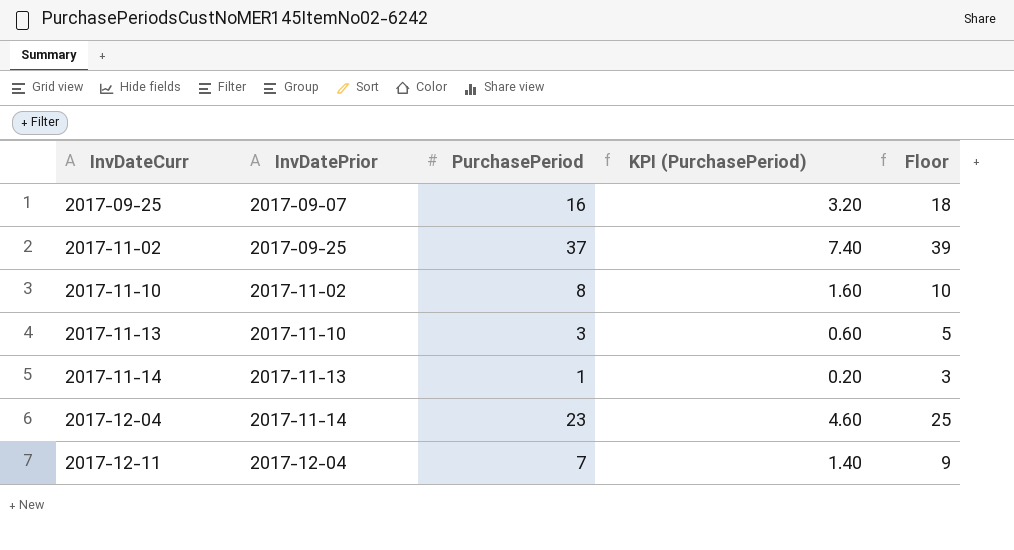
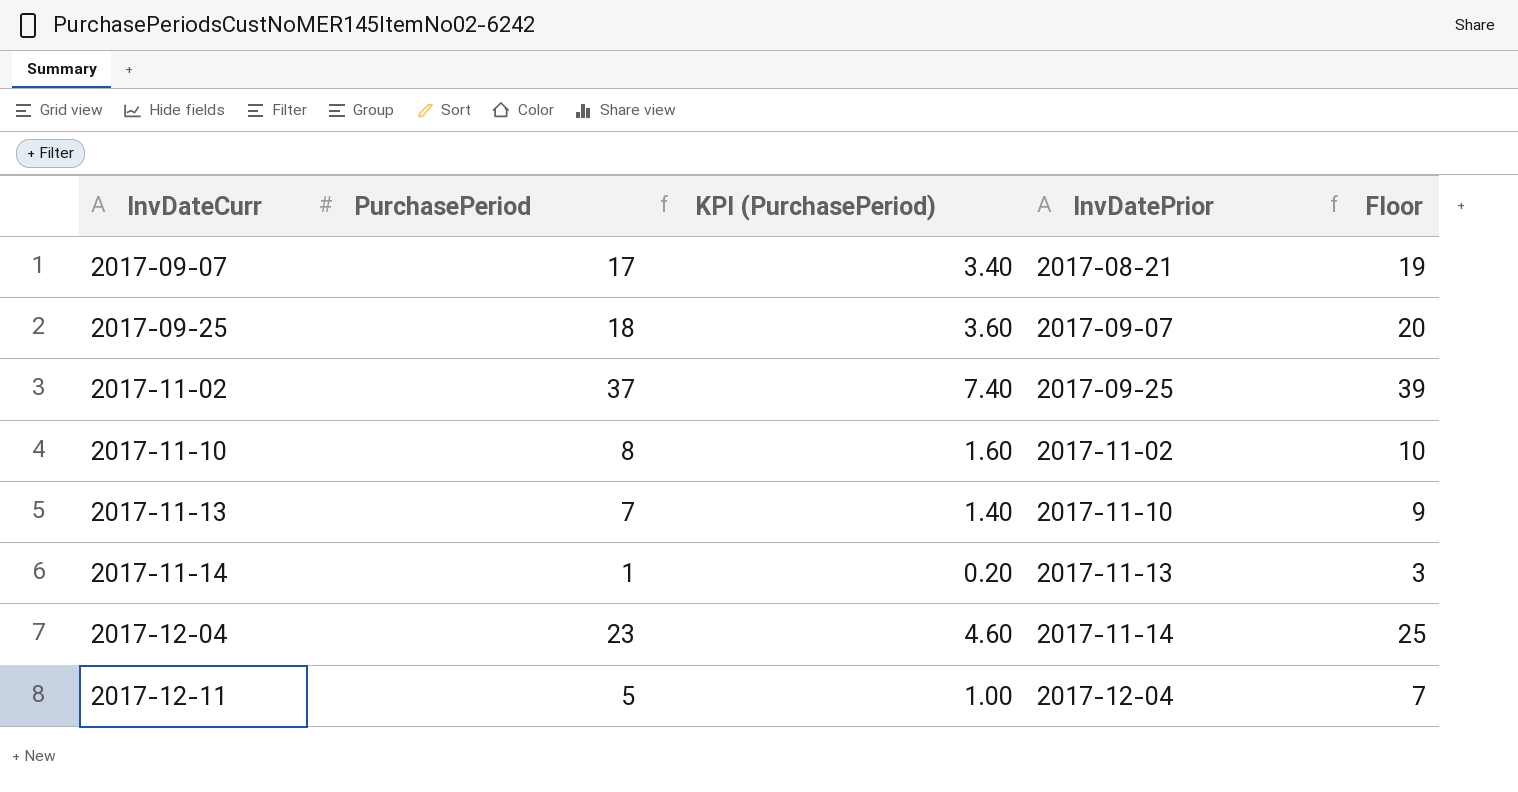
column InvDatePrior | position: 2 -> 4
row 2017-09-07: none -> 17 | 3.40 | 2017-08-21 | 19
2017-09-25 | PurchasePeriod: 16 -> 18
2017-09-25 | KPI (PurchasePeriod): 3.20 -> 3.60
2017-09-25 | Floor: 18 -> 20
2017-11-13 | PurchasePeriod: 3 -> 7
2017-11-13 | KPI (PurchasePeriod): 0.60 -> 1.40
2017-11-13 | Floor: 5 -> 9
2017-12-11 | PurchasePeriod: 7 -> 5
2017-12-11 | KPI (PurchasePeriod): 1.40 -> 1.00
2017-12-11 | Floor: 9 -> 7

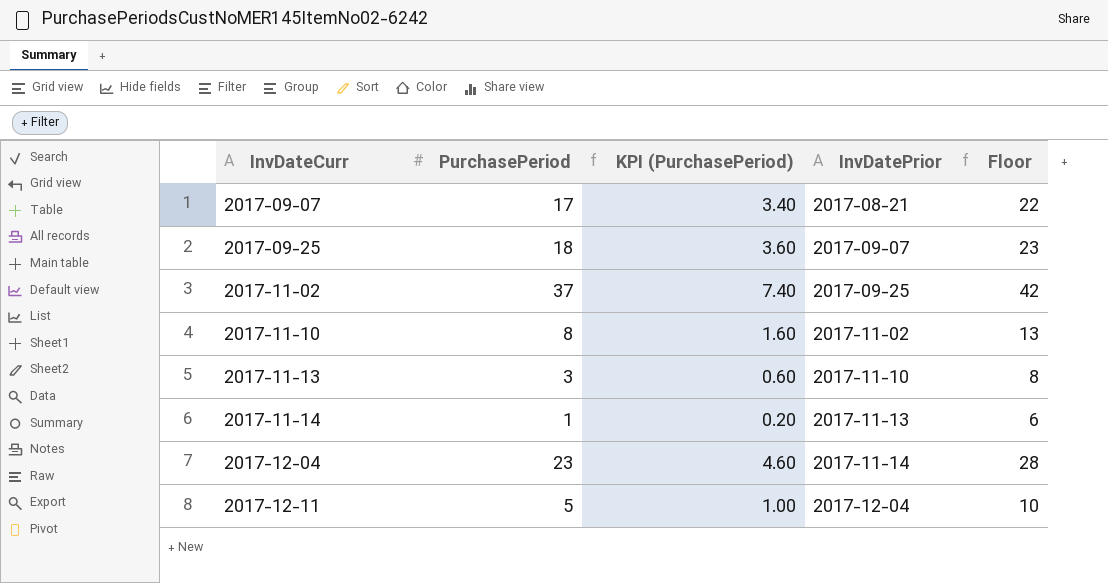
column Floor | formula: [PurchasePeriod] + 2 -> [PurchasePeriod] + 5
2017-11-13 | PurchasePeriod: 7 -> 3
2017-11-13 | KPI (PurchasePeriod): 1.40 -> 0.60

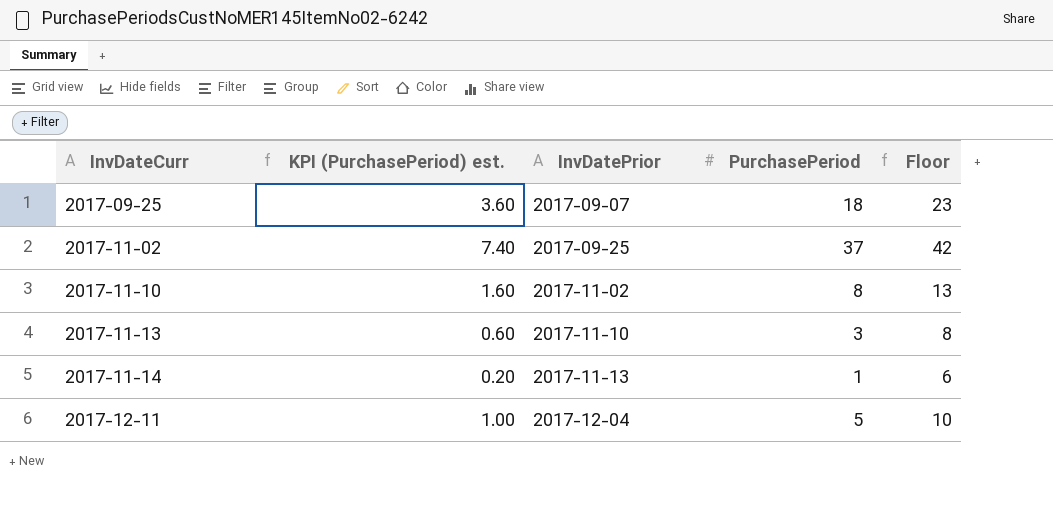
column name: KPI (PurchasePeriod) -> KPI (PurchasePeriod) est.
column PurchasePeriod | position: 2 -> 4
row 2017-09-07: 17 | 3.40 | 2017-08-21 | 22 -> none
row 2017-12-04: 23 | 4.60 | 2017-11-14 | 28 -> none

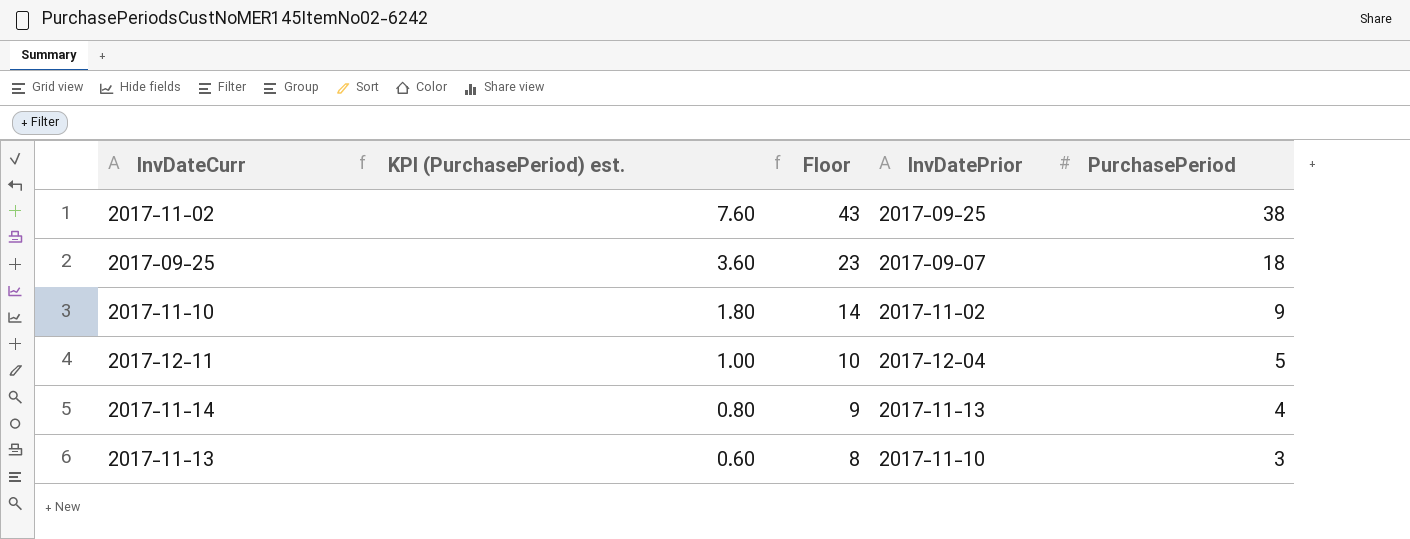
row order: InvDateCurr ascending -> KPI (PurchasePeriod) est. descending
column Floor | position: 5 -> 3
2017-11-02 | KPI (PurchasePeriod) est.: 7.40 -> 7.60
2017-11-02 | Floor: 42 -> 43
2017-11-02 | PurchasePeriod: 37 -> 38
2017-11-10 | KPI (PurchasePeriod) est.: 1.60 -> 1.80
2017-11-10 | Floor: 13 -> 14
2017-11-10 | PurchasePeriod: 8 -> 9
2017-11-14 | KPI (PurchasePeriod) est.: 0.20 -> 0.80
2017-11-14 | Floor: 6 -> 9
2017-11-14 | PurchasePeriod: 1 -> 4

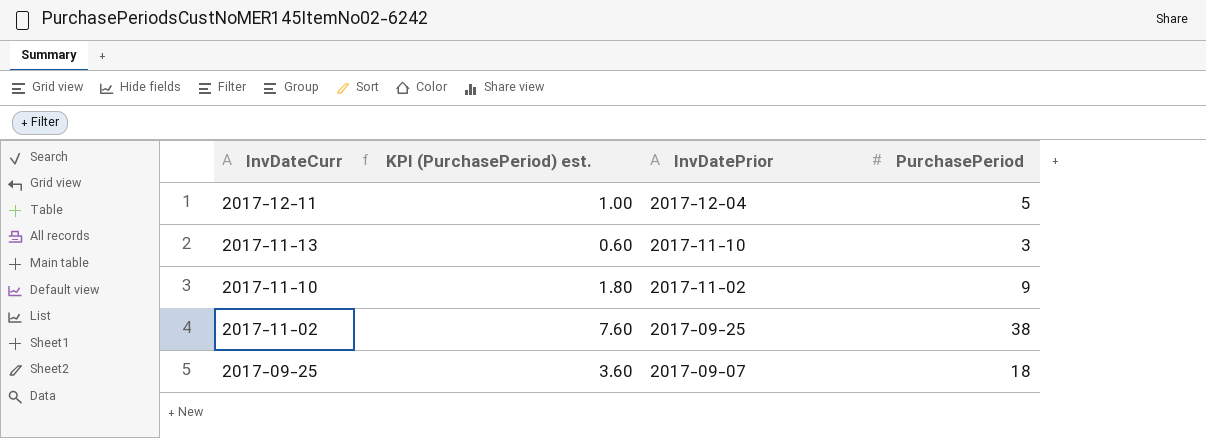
row order: KPI (PurchasePeriod) est. descending -> InvDateCurr descending
column Floor | formula: [PurchasePeriod] + 5 -> none
row 2017-11-14: 0.80 | 9 | 2017-11-13 | 4 -> none

